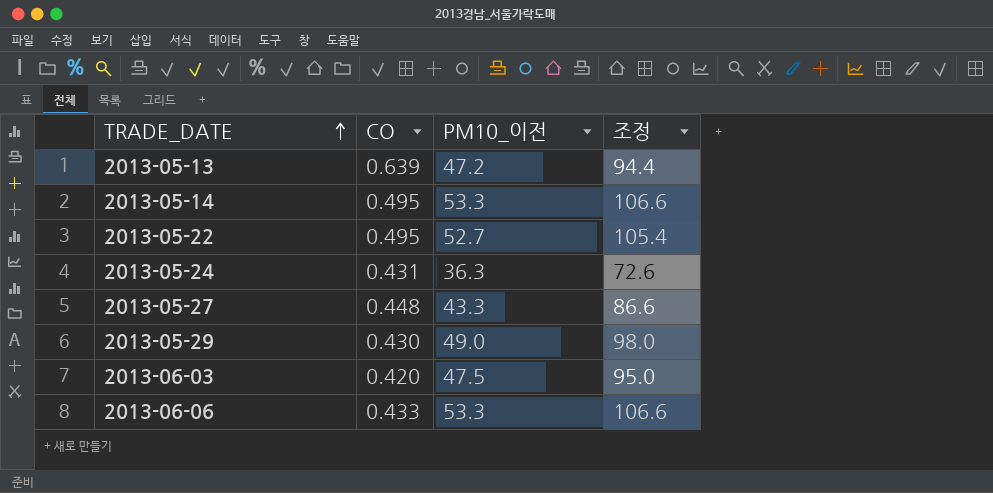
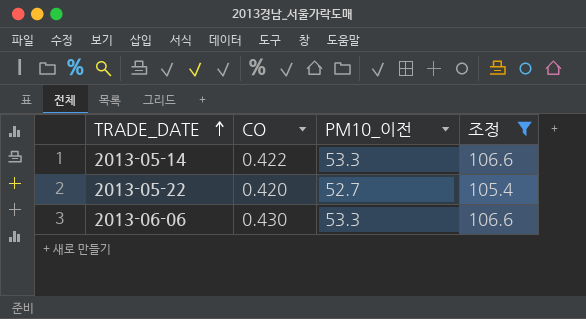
filter: none -> 조정 >= 105.4
2013-05-14 | CO: 0.495 -> 0.422
2013-05-22 | CO: 0.495 -> 0.420
2013-06-06 | CO: 0.433 -> 0.430

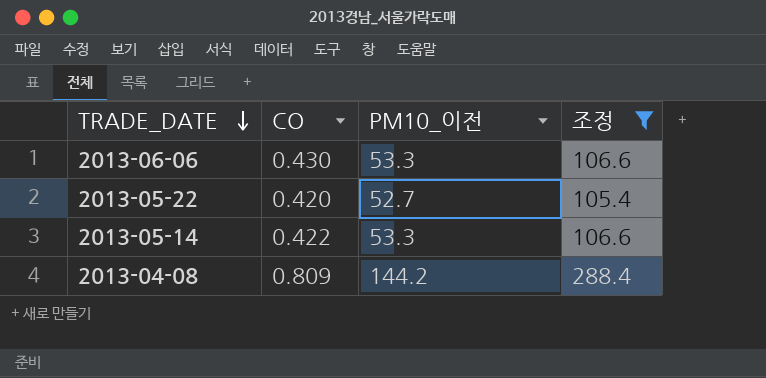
row order: TRADE_DATE ascending -> TRADE_DATE descending
row 2013-04-08: none -> 0.809 | 144.2 | 288.4

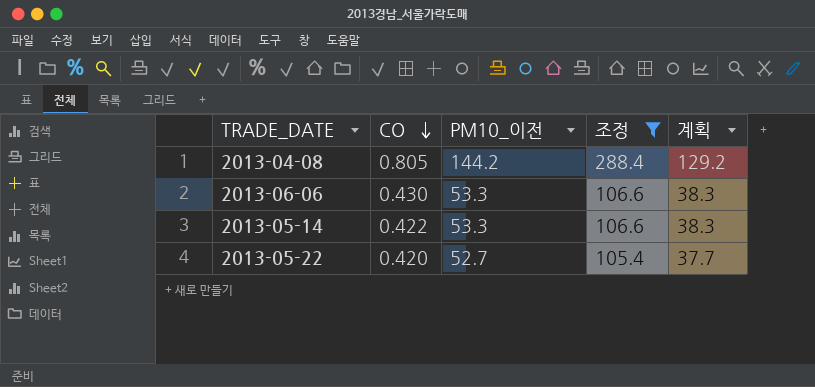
row order: TRADE_DATE descending -> CO descending
column 계획 | formula: none -> [PM10_이전] - 15
2013-04-08 | CO: 0.809 -> 0.805

